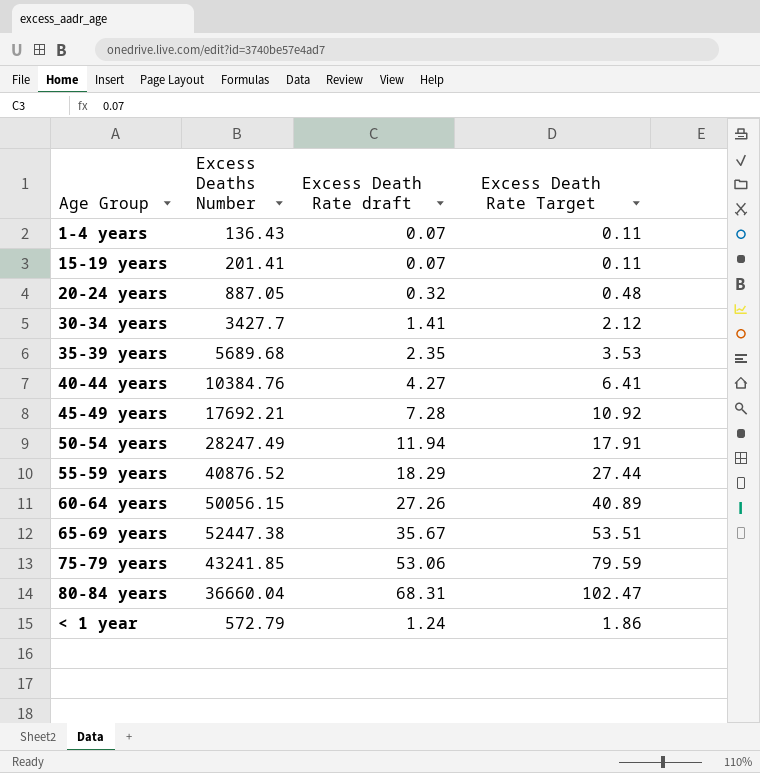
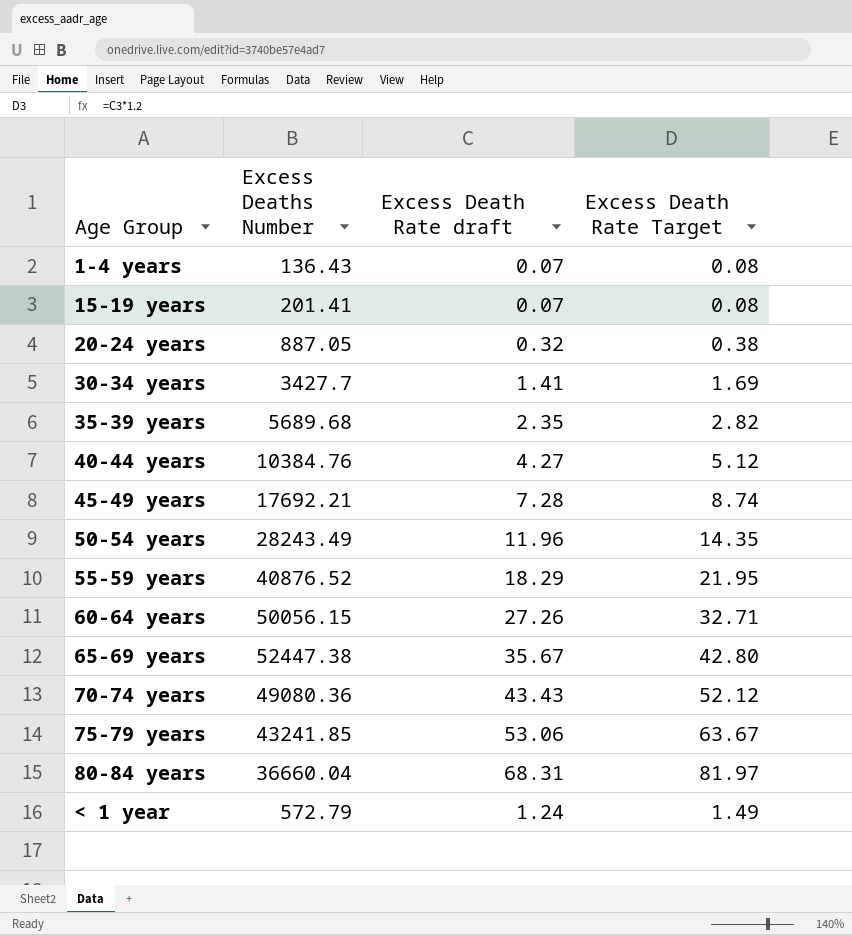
column Excess Death Rate Target | formula: [Excess Death Rate draft] * 1.5 -> [Excess Death Rate draft] * 1.2
50-54 years | Excess Deaths Number: 28247.49 -> 28243.49
50-54 years | Excess Death Rate draft: 11.94 -> 11.96
row 70-74 years: none -> 49080.36 | 43.43 | 52.12

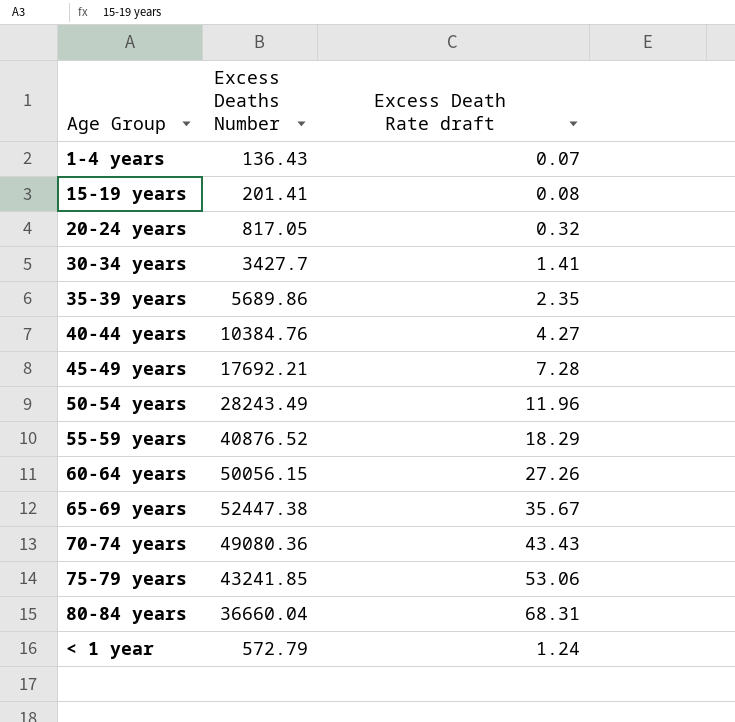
column Excess Death Rate Target | formula: [Excess Death Rate draft] * 1.2 -> none
15-19 years | Excess Death Rate draft: 0.07 -> 0.08
20-24 years | Excess Deaths Number: 887.05 -> 817.05
35-39 years | Excess Deaths Number: 5689.68 -> 5689.86

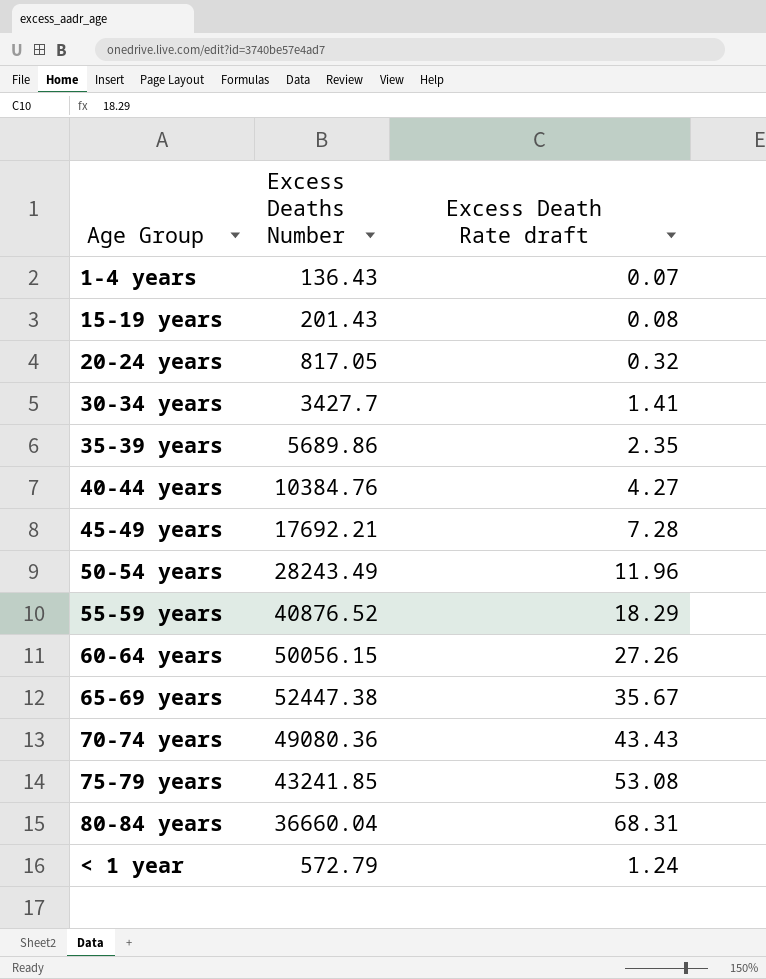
15-19 years | Excess Deaths Number: 201.41 -> 201.43
75-79 years | Excess Death Rate draft: 53.06 -> 53.08

